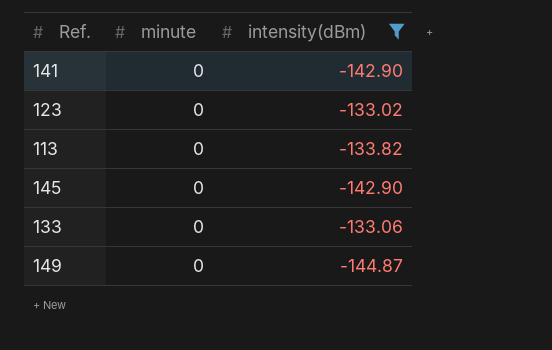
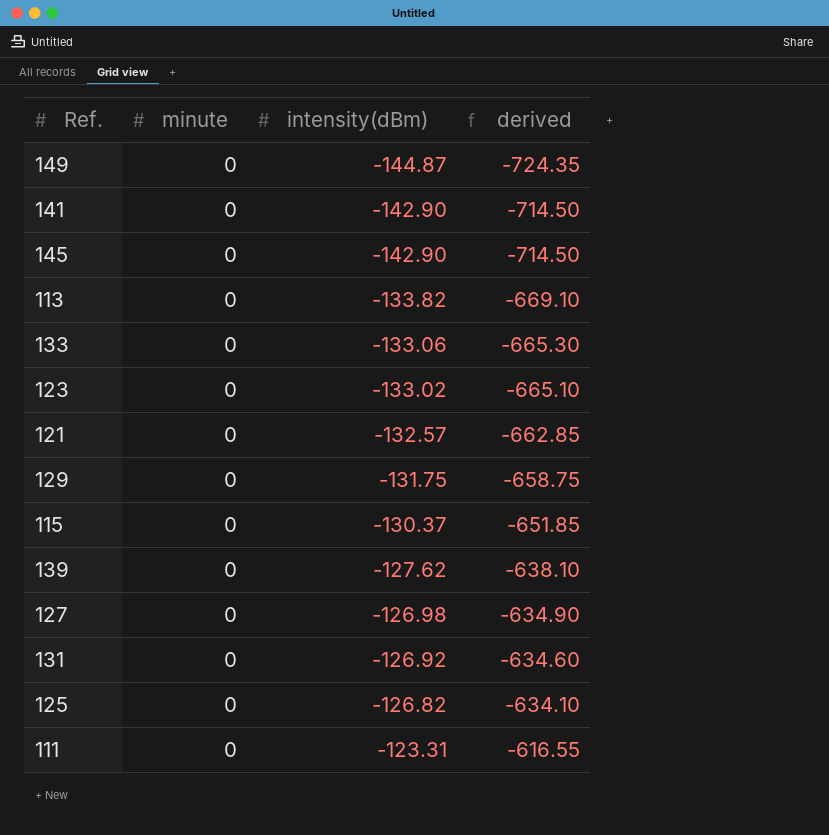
filter: intensity(dBm) <= -133.02 -> none
row order: none -> intensity(dBm) ascending
column derived | formula: none -> [intensity(dBm)] * 5

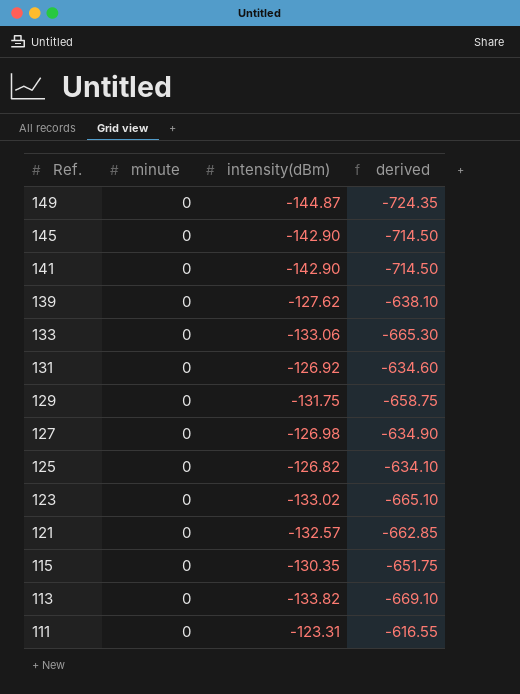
row order: intensity(dBm) ascending -> Ref. descending
115 | intensity(dBm): -130.37 -> -130.35
115 | derived: -651.85 -> -651.75

